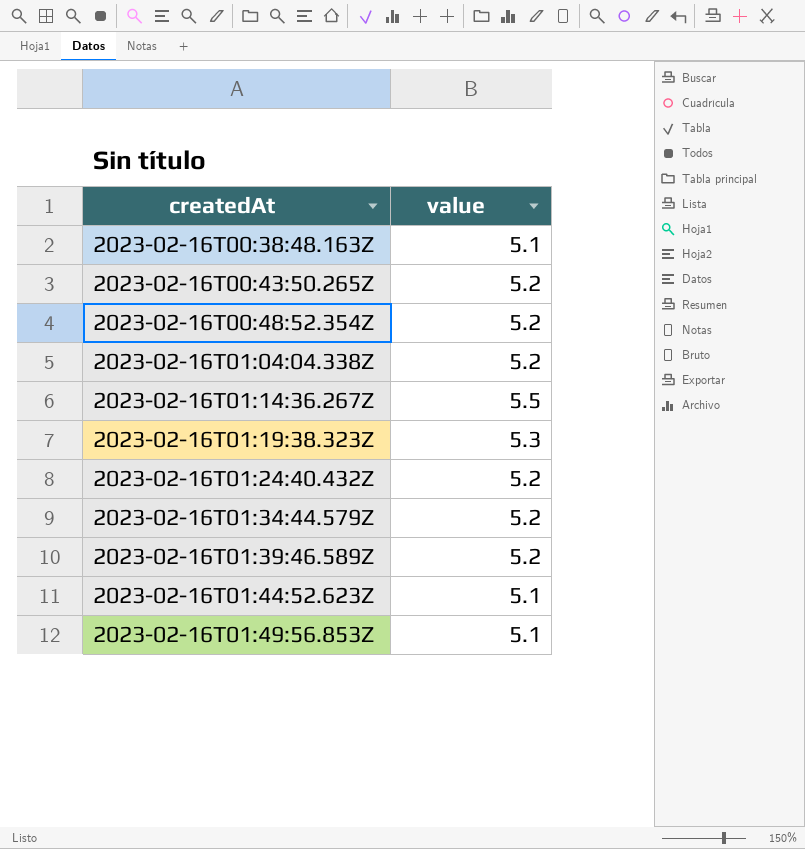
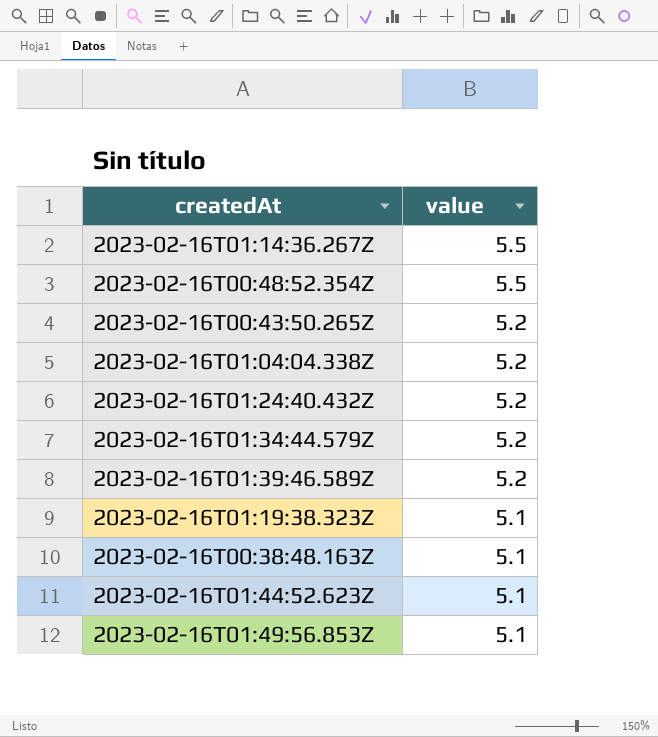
row order: createdAt ascending -> value descending
2023-02-16T00:48:52.354Z | value: 5.2 -> 5.5
2023-02-16T01:19:38.323Z | value: 5.3 -> 5.1

